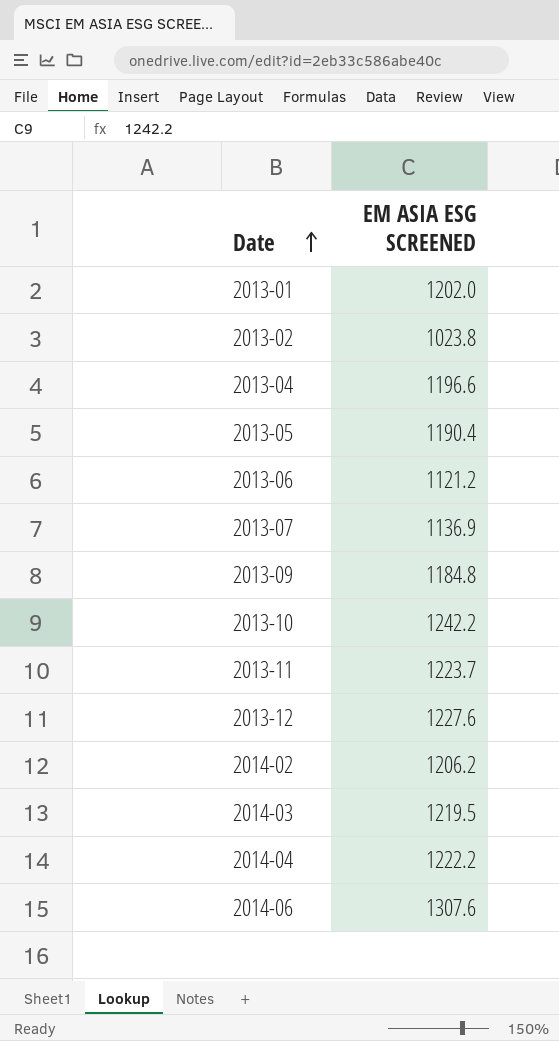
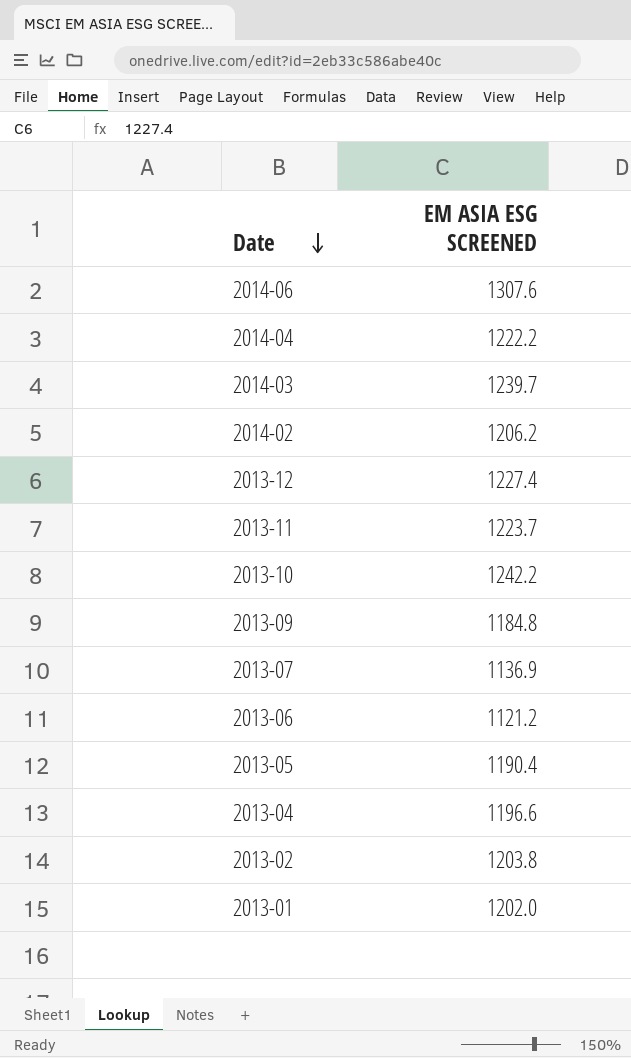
row order: Date ascending -> Date descending
2014-03 | EM ASIA ESG SCREENED: 1219.5 -> 1239.7
2013-12 | EM ASIA ESG SCREENED: 1227.6 -> 1227.4
2013-02 | EM ASIA ESG SCREENED: 1023.8 -> 1203.8

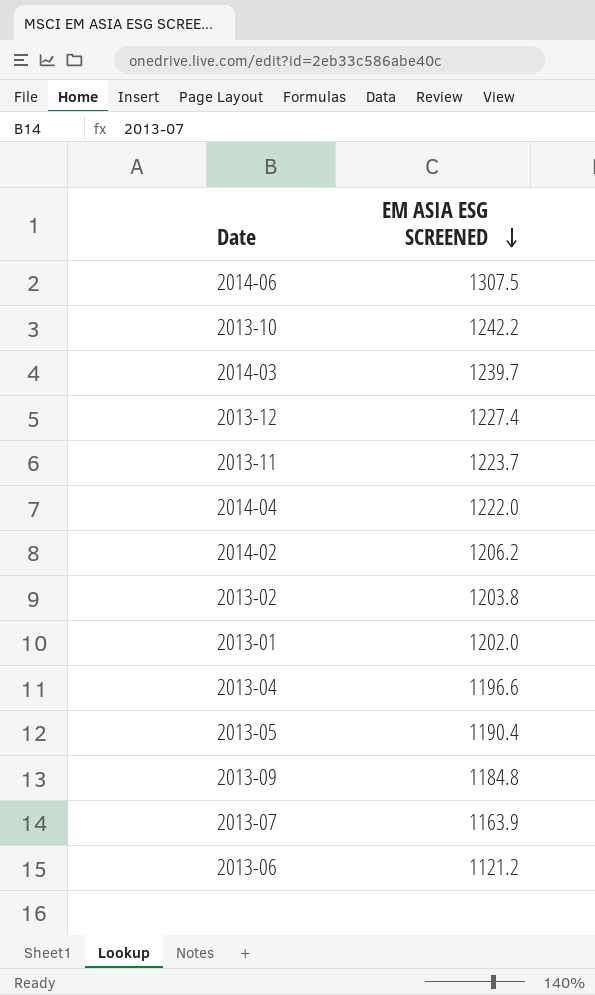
row order: Date descending -> EM ASIA ESG SCREENED descending
2014-06 | EM ASIA ESG SCREENED: 1307.6 -> 1307.5
2014-04 | EM ASIA ESG SCREENED: 1222.2 -> 1222.0
2013-07 | EM ASIA ESG SCREENED: 1136.9 -> 1163.9

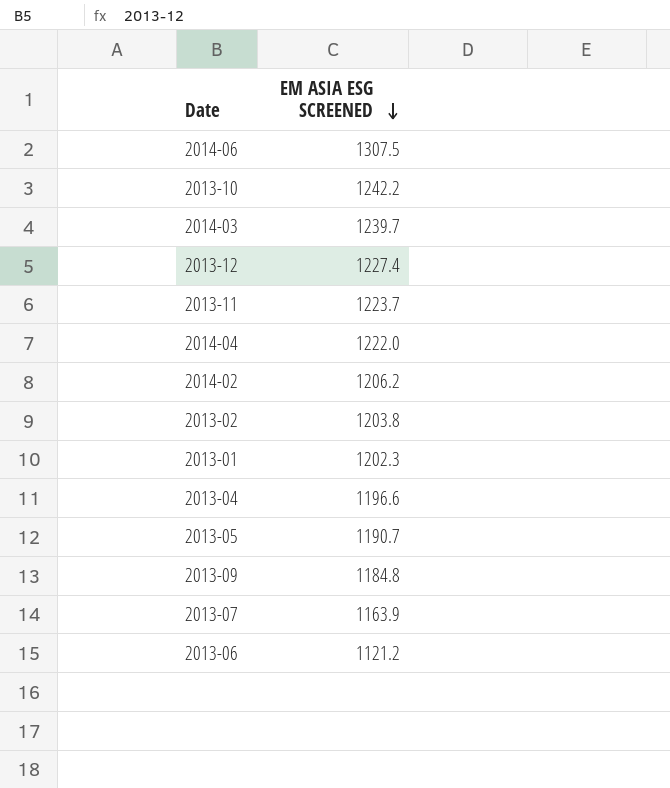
2013-01 | EM ASIA ESG SCREENED: 1202.0 -> 1202.3
2013-05 | EM ASIA ESG SCREENED: 1190.4 -> 1190.7

